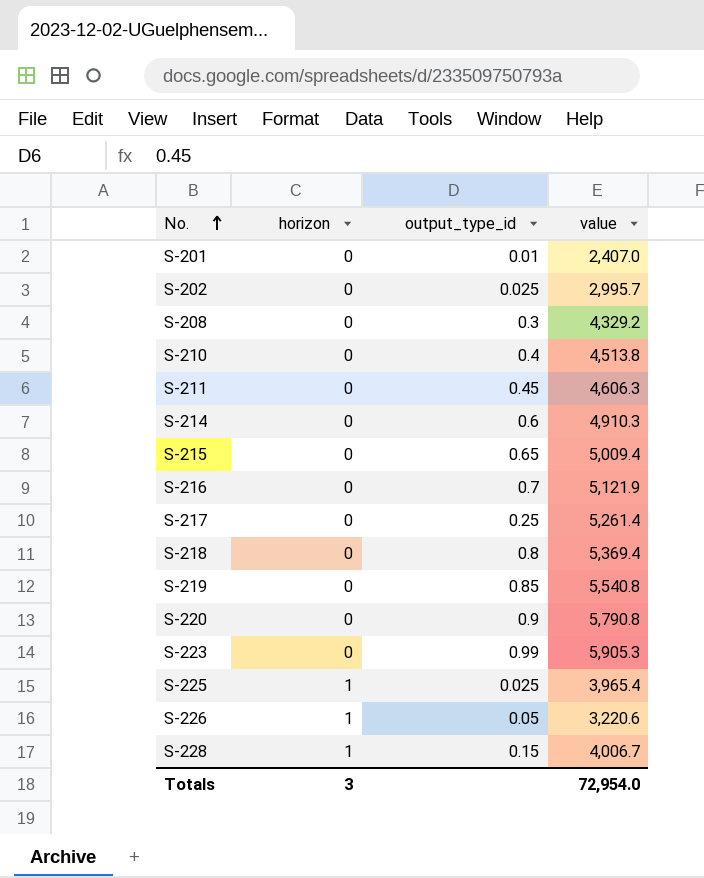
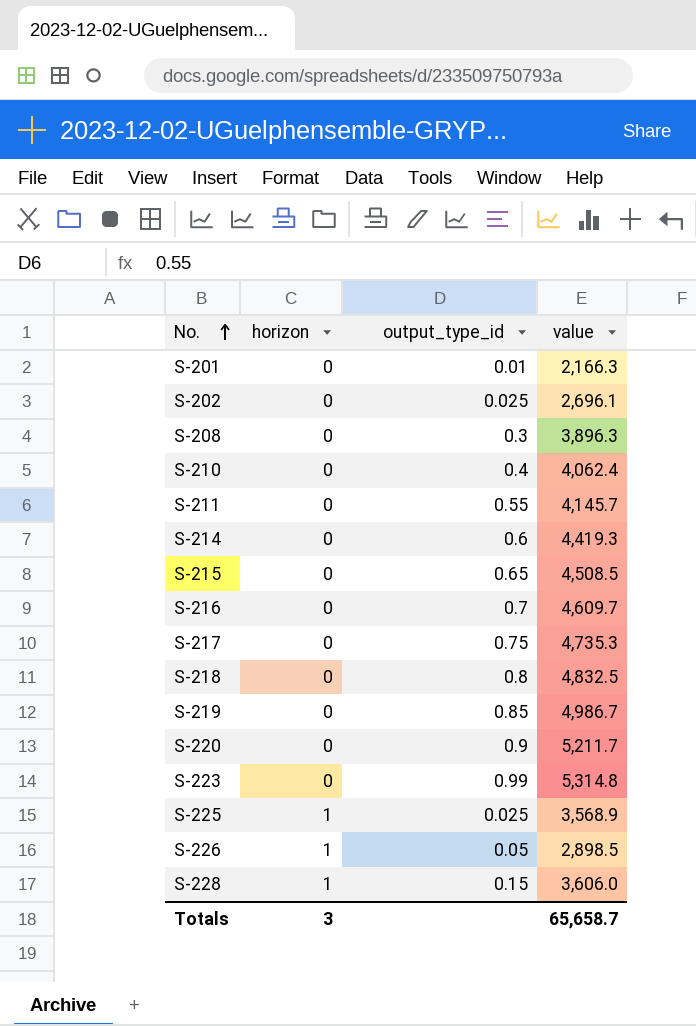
S-201 | value: 2,407.0 -> 2,166.3
S-202 | value: 2,995.7 -> 2,696.1
S-208 | value: 4,329.2 -> 3,896.3
S-210 | value: 4,513.8 -> 4,062.4
S-211 | output_type_id: 0.45 -> 0.55
S-211 | value: 4,606.3 -> 4,145.7
S-214 | value: 4,910.3 -> 4,419.3
S-215 | value: 5,009.4 -> 4,508.5
S-216 | value: 5,121.9 -> 4,609.7
S-217 | output_type_id: 0.25 -> 0.75
S-217 | value: 5,261.4 -> 4,735.3
S-218 | value: 5,369.4 -> 4,832.5
S-219 | value: 5,540.8 -> 4,986.7
S-220 | value: 5,790.8 -> 5,211.7
S-223 | value: 5,905.3 -> 5,314.8
S-225 | value: 3,965.4 -> 3,568.9
S-226 | value: 3,220.6 -> 2,898.5
S-228 | value: 4,006.7 -> 3,606.0
Totals | value: 72,954.0 -> 65,658.7

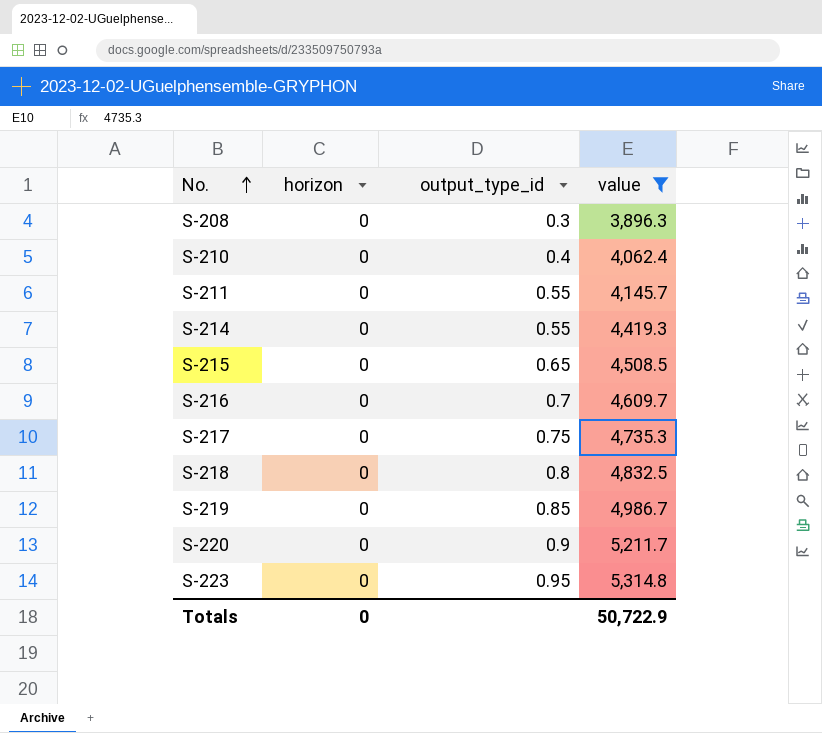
filter: none -> value >= 3,896.3
S-214 | output_type_id: 0.6 -> 0.55
S-223 | output_type_id: 0.99 -> 0.95
Totals | horizon: 3 -> 0
Totals | value: 65,658.7 -> 50,722.9

